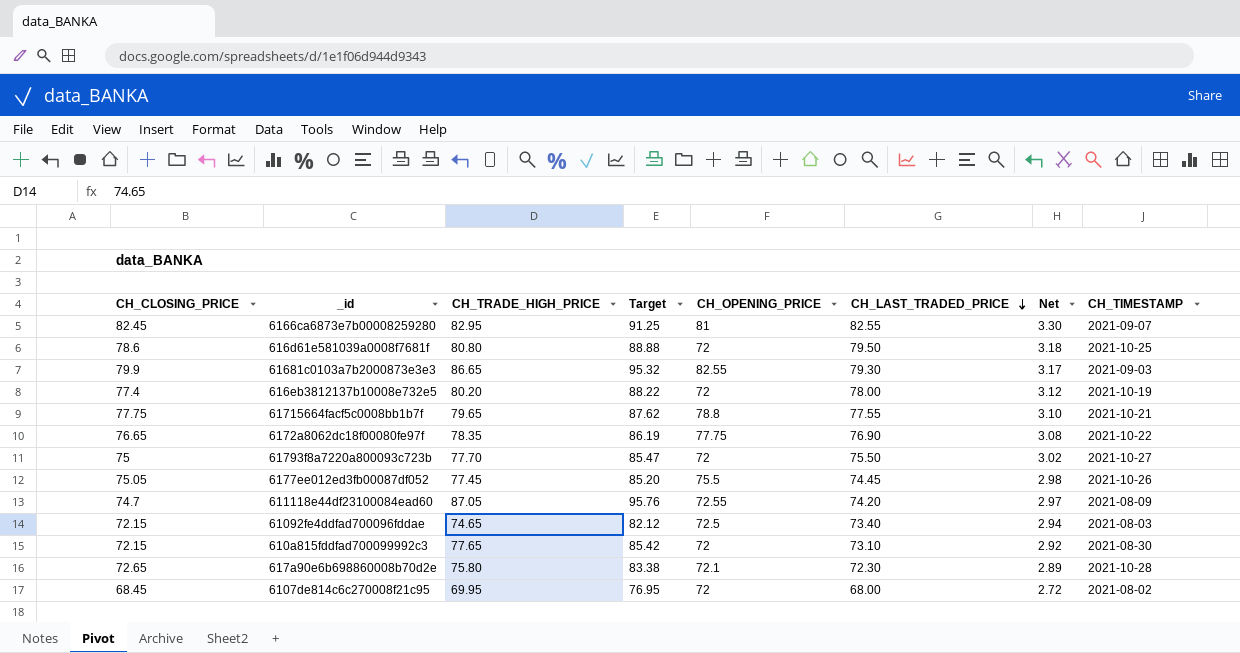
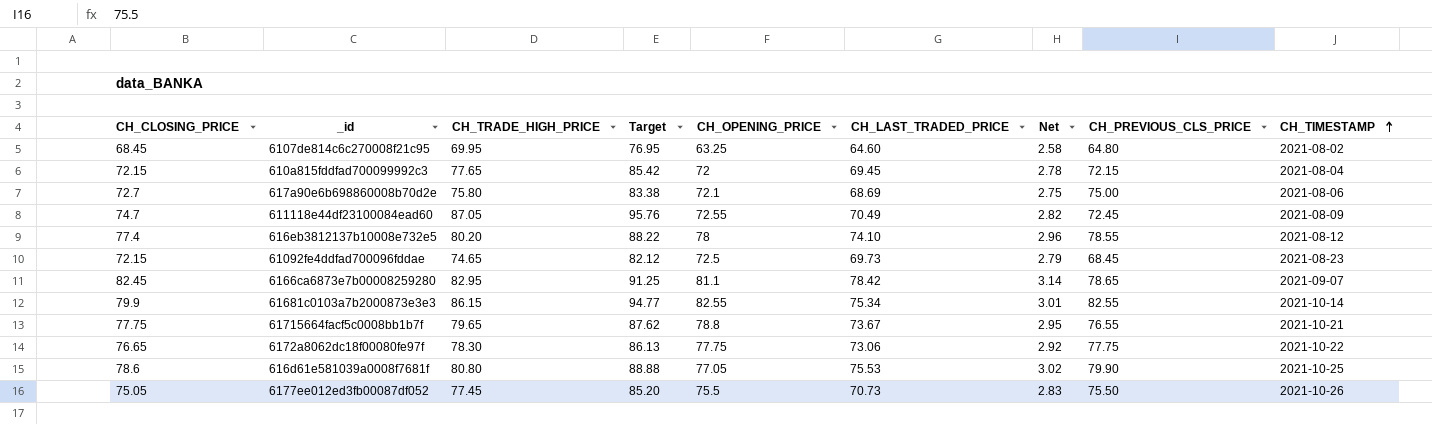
row order: CH_LAST_TRADED_PRICE descending -> CH_TIMESTAMP ascending
column CH_PREVIOUS_CLS_PRICE | position: none -> 8
row 61793f8a7220a800093c723b: 75 | 77.70 | 85.47 | 72 | 75.50 | 3.02 | 2021-10-27 -> none
6107de814c6c270008f21c95 | CH_OPENING_PRICE: 72 -> 63.25
6107de814c6c270008f21c95 | CH_LAST_TRADED_PRICE: 68.00 -> 64.60
6107de814c6c270008f21c95 | Net: 2.72 -> 2.58
610a815fddfad700099992c3 | CH_LAST_TRADED_PRICE: 73.10 -> 69.45
610a815fddfad700099992c3 | Net: 2.92 -> 2.78
610a815fddfad700099992c3 | CH_TIMESTAMP: 2021-08-30 -> 2021-08-04
617a90e6b698860008b70d2e | CH_CLOSING_PRICE: 72.65 -> 72.7
617a90e6b698860008b70d2e | CH_LAST_TRADED_PRICE: 72.30 -> 68.69
617a90e6b698860008b70d2e | Net: 2.89 -> 2.75
617a90e6b698860008b70d2e | CH_TIMESTAMP: 2021-10-28 -> 2021-08-06
611118e44df23100084ead60 | CH_LAST_TRADED_PRICE: 74.20 -> 70.49
611118e44df23100084ead60 | Net: 2.97 -> 2.82
616eb3812137b10008e732e5 | CH_OPENING_PRICE: 72 -> 78
616eb3812137b10008e732e5 | CH_LAST_TRADED_PRICE: 78.00 -> 74.10
616eb3812137b10008e732e5 | Net: 3.12 -> 2.96
616eb3812137b10008e732e5 | CH_TIMESTAMP: 2021-10-19 -> 2021-08-12
61092fe4ddfad700096fddae | CH_LAST_TRADED_PRICE: 73.40 -> 69.73
61092fe4ddfad700096fddae | Net: 2.94 -> 2.79
61092fe4ddfad700096fddae | CH_TIMESTAMP: 2021-08-03 -> 2021-08-23
6166ca6873e7b00008259280 | CH_OPENING_PRICE: 81 -> 81.1
6166ca6873e7b00008259280 | CH_LAST_TRADED_PRICE: 82.55 -> 78.42
6166ca6873e7b00008259280 | Net: 3.30 -> 3.14
61681c0103a7b2000873e3e3 | CH_TRADE_HIGH_PRICE: 86.65 -> 86.15
61681c0103a7b2000873e3e3 | Target: 95.32 -> 94.77
61681c0103a7b2000873e3e3 | CH_LAST_TRADED_PRICE: 79.30 -> 75.34
61681c0103a7b2000873e3e3 | Net: 3.17 -> 3.01
61681c0103a7b2000873e3e3 | CH_TIMESTAMP: 2021-09-03 -> 2021-10-14
61715664facf5c0008bb1b7f | CH_LAST_TRADED_PRICE: 77.55 -> 73.67
61715664facf5c0008bb1b7f | Net: 3.10 -> 2.95
6172a8062dc18f00080fe97f | CH_TRADE_HIGH_PRICE: 78.35 -> 78.30
6172a8062dc18f00080fe97f | Target: 86.19 -> 86.13
6172a8062dc18f00080fe97f | CH_LAST_TRADED_PRICE: 76.90 -> 73.06
6172a8062dc18f00080fe97f | Net: 3.08 -> 2.92
616d61e581039a0008f7681f | CH_OPENING_PRICE: 72 -> 77.05
616d61e581039a0008f7681f | CH_LAST_TRADED_PRICE: 79.50 -> 75.53
616d61e581039a0008f7681f | Net: 3.18 -> 3.02
6177ee012ed3fb00087df052 | CH_LAST_TRADED_PRICE: 74.45 -> 70.73
6177ee012ed3fb00087df052 | Net: 2.98 -> 2.83

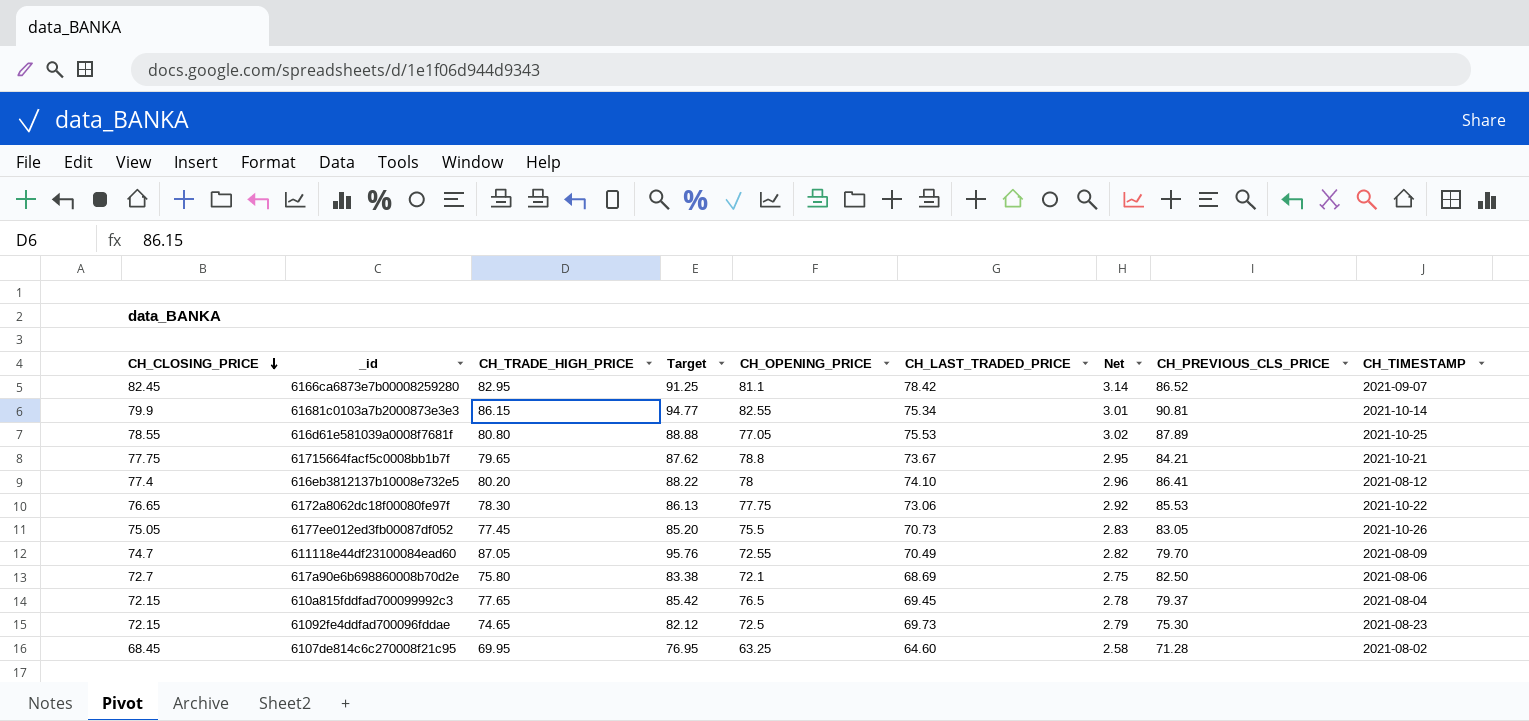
row order: CH_TIMESTAMP ascending -> CH_CLOSING_PRICE descending
6166ca6873e7b00008259280 | CH_PREVIOUS_CLS_PRICE: 78.65 -> 86.52
61681c0103a7b2000873e3e3 | CH_PREVIOUS_CLS_PRICE: 82.55 -> 90.81
616d61e581039a0008f7681f | CH_CLOSING_PRICE: 78.6 -> 78.55
616d61e581039a0008f7681f | CH_PREVIOUS_CLS_PRICE: 79.90 -> 87.89
61715664facf5c0008bb1b7f | CH_PREVIOUS_CLS_PRICE: 76.55 -> 84.21
616eb3812137b10008e732e5 | CH_PREVIOUS_CLS_PRICE: 78.55 -> 86.41
6172a8062dc18f00080fe97f | CH_PREVIOUS_CLS_PRICE: 77.75 -> 85.53
6177ee012ed3fb00087df052 | CH_PREVIOUS_CLS_PRICE: 75.50 -> 83.05
611118e44df23100084ead60 | CH_PREVIOUS_CLS_PRICE: 72.45 -> 79.70
617a90e6b698860008b70d2e | CH_PREVIOUS_CLS_PRICE: 75.00 -> 82.50
610a815fddfad700099992c3 | CH_OPENING_PRICE: 72 -> 76.5
610a815fddfad700099992c3 | CH_PREVIOUS_CLS_PRICE: 72.15 -> 79.37
61092fe4ddfad700096fddae | CH_PREVIOUS_CLS_PRICE: 68.45 -> 75.30
6107de814c6c270008f21c95 | CH_PREVIOUS_CLS_PRICE: 64.80 -> 71.28

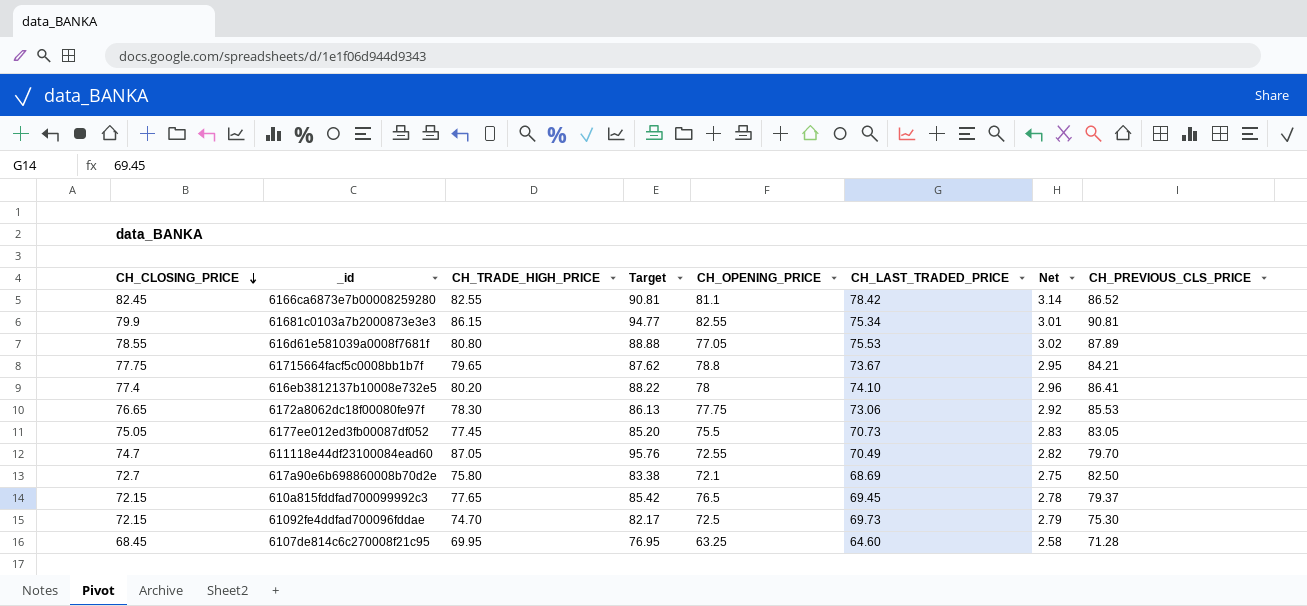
column CH_TIMESTAMP | position: 9 -> none
6166ca6873e7b00008259280 | CH_TRADE_HIGH_PRICE: 82.95 -> 82.55
6166ca6873e7b00008259280 | Target: 91.25 -> 90.81
61092fe4ddfad700096fddae | CH_TRADE_HIGH_PRICE: 74.65 -> 74.70
61092fe4ddfad700096fddae | Target: 82.12 -> 82.17

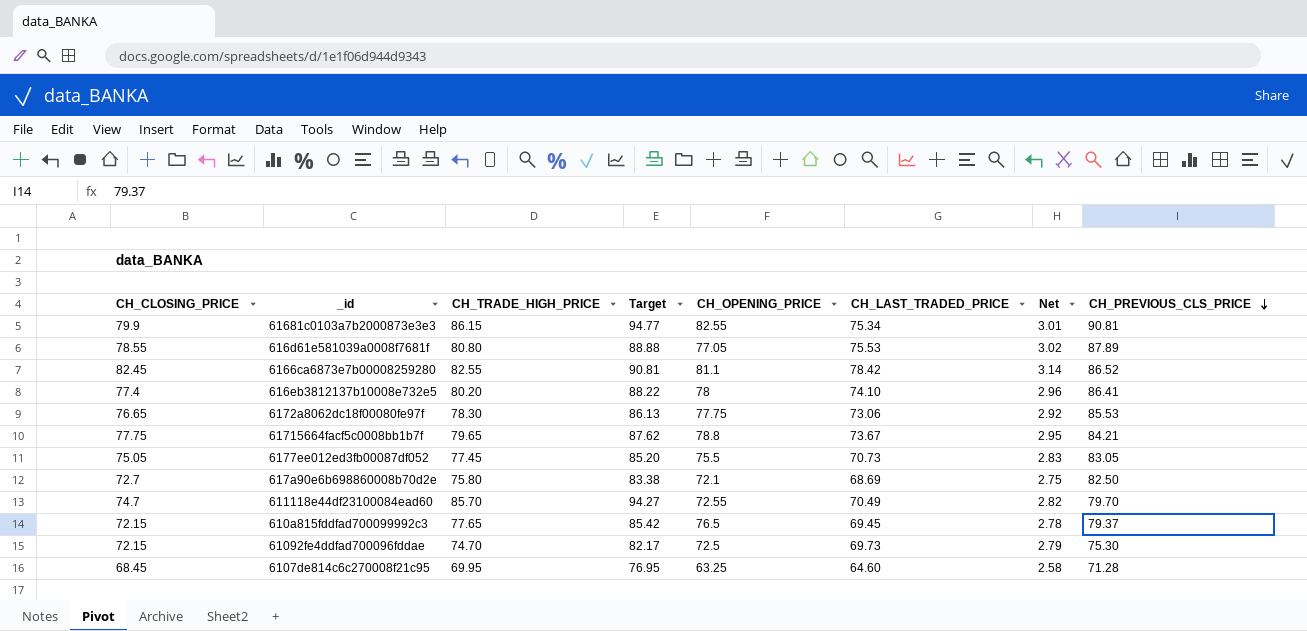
row order: CH_CLOSING_PRICE descending -> CH_PREVIOUS_CLS_PRICE descending
611118e44df23100084ead60 | CH_TRADE_HIGH_PRICE: 87.05 -> 85.70
611118e44df23100084ead60 | Target: 95.76 -> 94.27

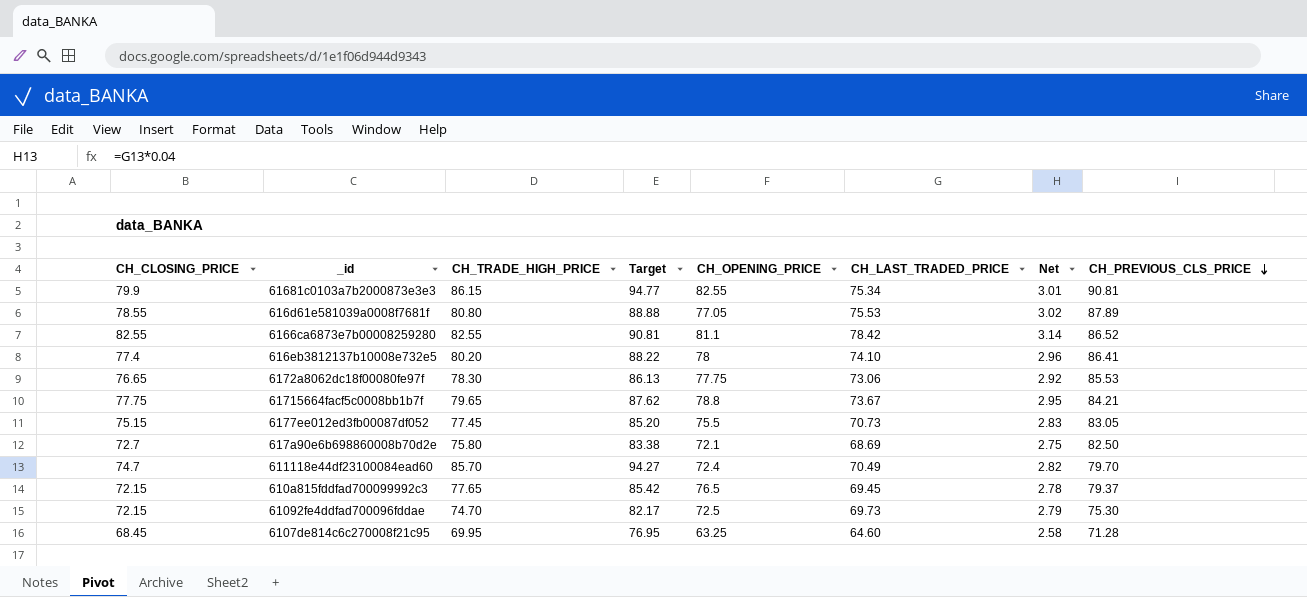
6166ca6873e7b00008259280 | CH_CLOSING_PRICE: 82.45 -> 82.55
6177ee012ed3fb00087df052 | CH_CLOSING_PRICE: 75.05 -> 75.15
611118e44df23100084ead60 | CH_OPENING_PRICE: 72.55 -> 72.4

